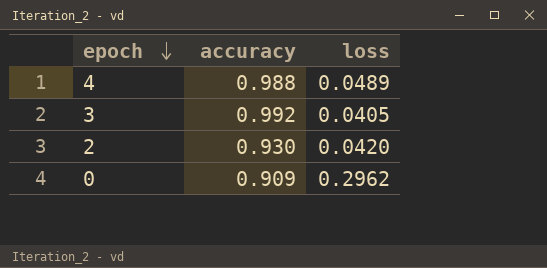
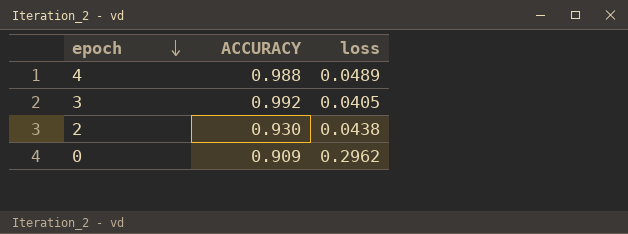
column name: accuracy -> ACCURACY
2 | loss: 0.0420 -> 0.0438

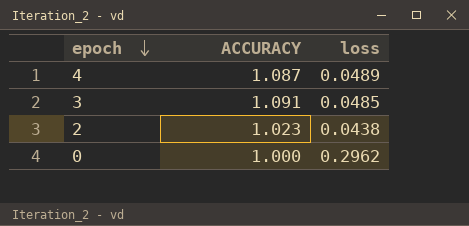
4 | ACCURACY: 0.988 -> 1.087
3 | ACCURACY: 0.992 -> 1.091
3 | loss: 0.0405 -> 0.0485
2 | ACCURACY: 0.930 -> 1.023
0 | ACCURACY: 0.909 -> 1.000

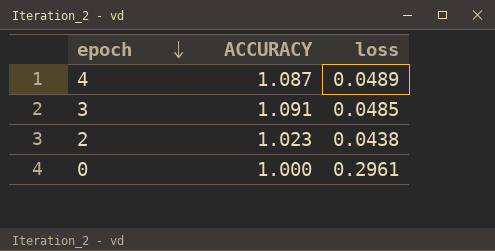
0 | loss: 0.2962 -> 0.2961

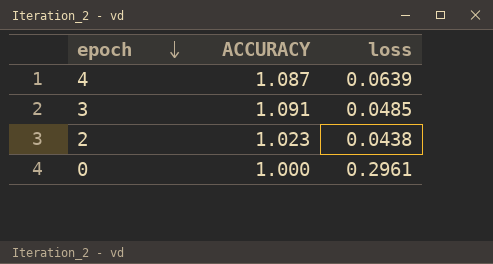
4 | loss: 0.0489 -> 0.0639

